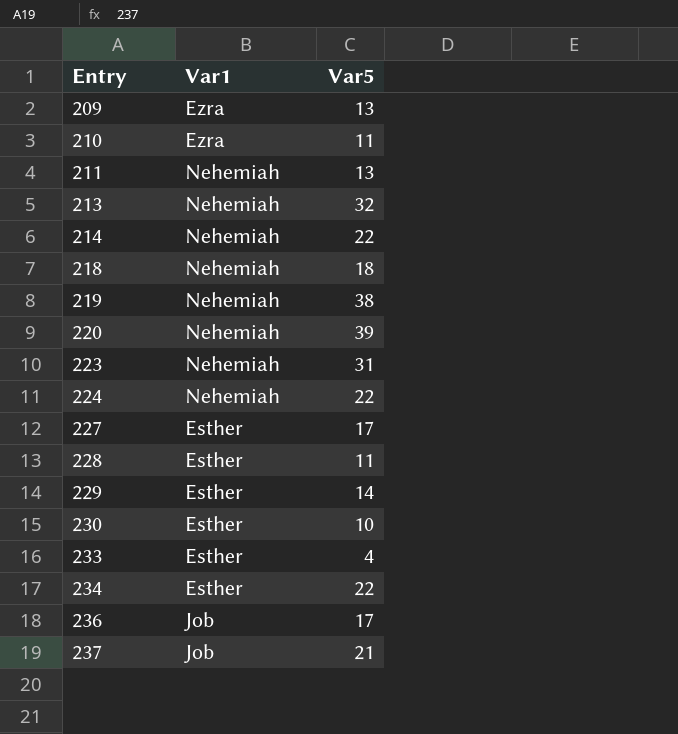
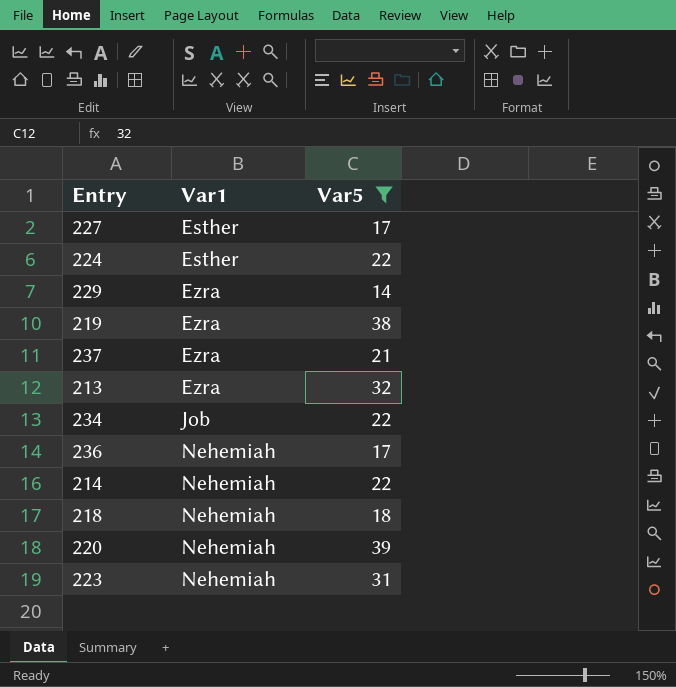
filter: none -> Var5 >= 14
row order: Entry ascending -> Var1 ascending
224 | Var1: Nehemiah -> Esther
229 | Var1: Esther -> Ezra
219 | Var1: Nehemiah -> Ezra
237 | Var1: Job -> Ezra
213 | Var1: Nehemiah -> Ezra
234 | Var1: Esther -> Job
236 | Var1: Job -> Nehemiah

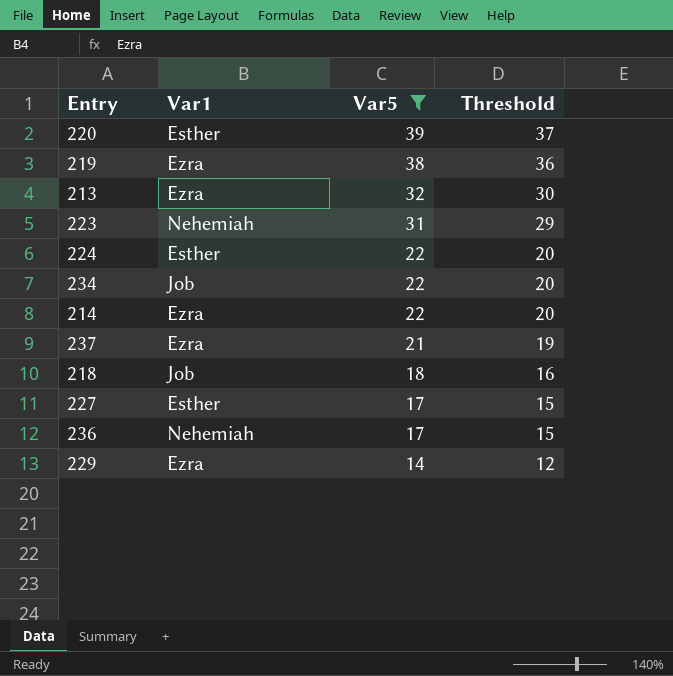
row order: Var1 ascending -> Var5 descending
column Threshold | formula: none -> [Var5] - 2
220 | Var1: Nehemiah -> Esther
214 | Var1: Nehemiah -> Ezra
218 | Var1: Nehemiah -> Job

